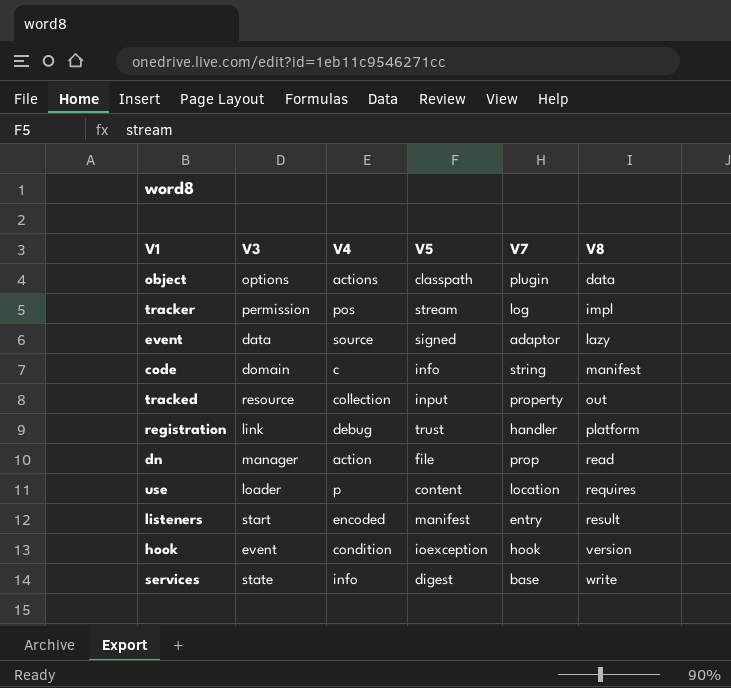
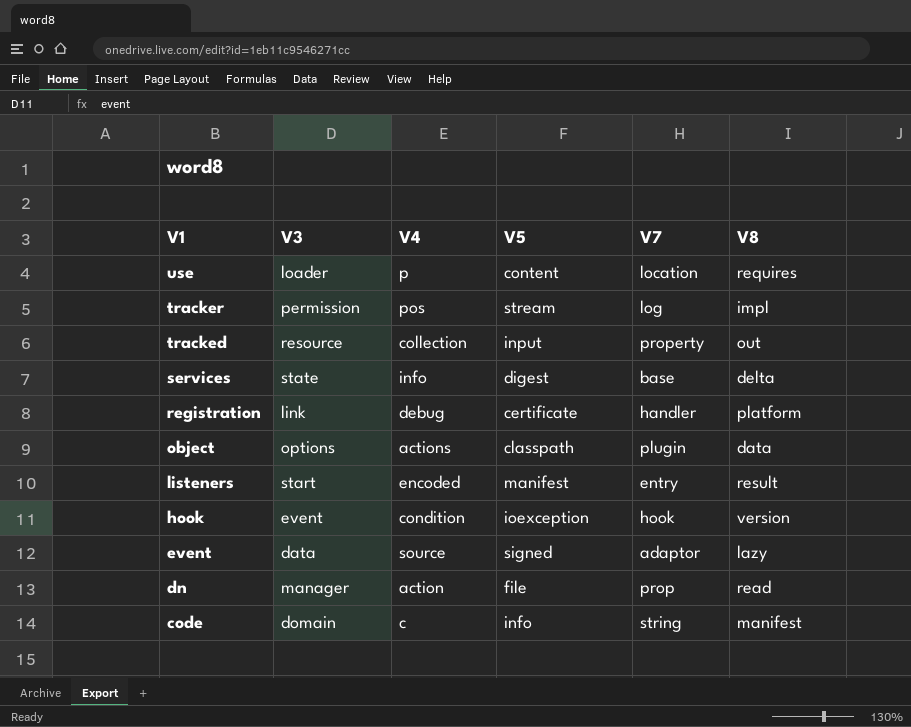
row order: V8 ascending -> V1 descending
services | V8: write -> delta
registration | V5: trust -> certificate

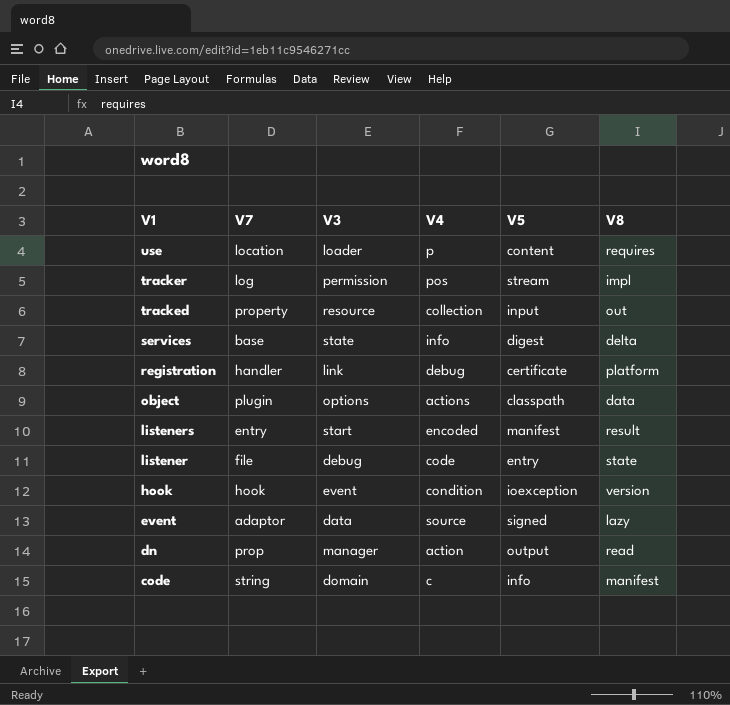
column V7 | position: 5 -> 2
row listener: none -> file | debug | code | entry | state
dn | V5: file -> output

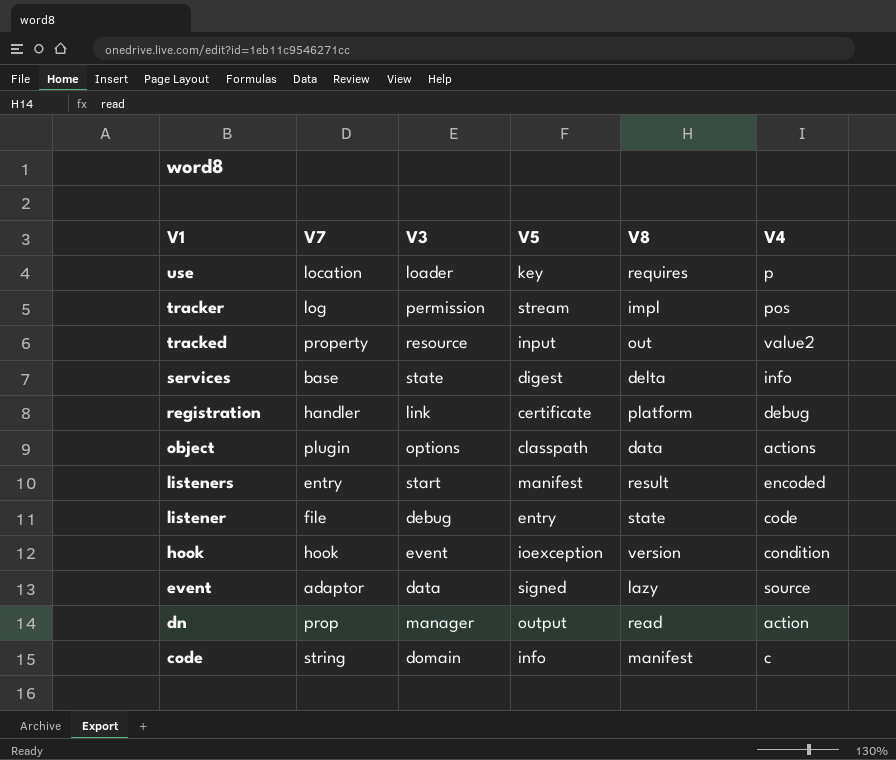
column V4 | position: 4 -> 6
use | V5: content -> key
tracked | V4: collection -> value2

